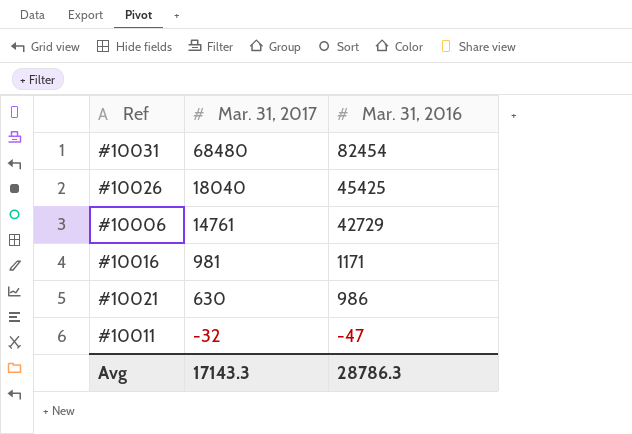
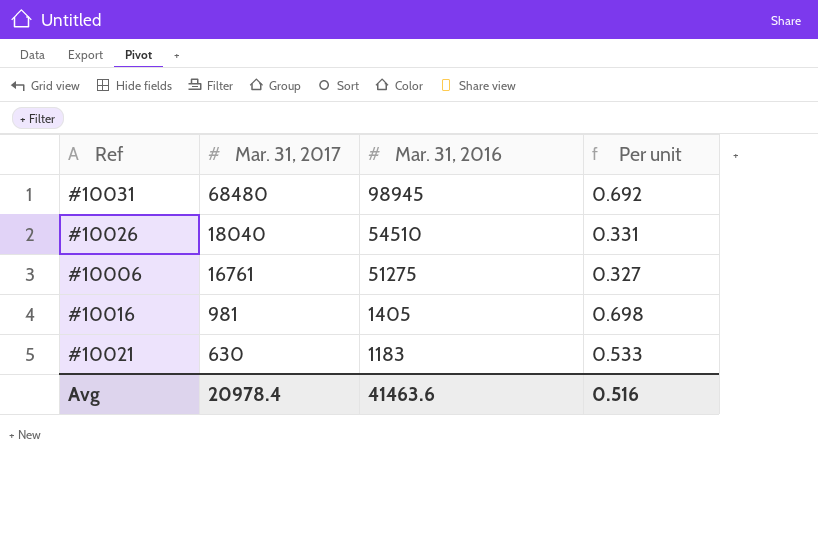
column Per unit | formula: none -> [Mar. 31, 2017] / [Mar. 31, 2016]
row #10011: -32 | -47 -> none
#10031 | Mar. 31, 2016: 82454 -> 98945
#10026 | Mar. 31, 2016: 45425 -> 54510
#10006 | Mar. 31, 2017: 14761 -> 16761
#10006 | Mar. 31, 2016: 42729 -> 51275
#10016 | Mar. 31, 2016: 1171 -> 1405
#10021 | Mar. 31, 2016: 986 -> 1183
Avg | Mar. 31, 2017: 17143.3 -> 20978.4
Avg | Mar. 31, 2016: 28786.3 -> 41463.6

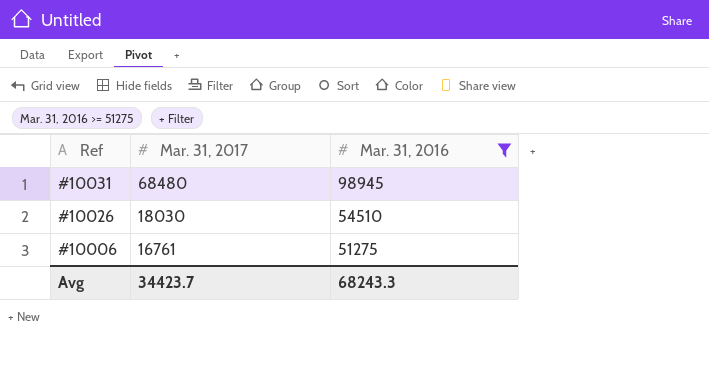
filter: none -> Mar. 31, 2016 >= 51275
column Per unit | formula: [Mar. 31, 2017] / [Mar. 31, 2016] -> none
#10026 | Mar. 31, 2017: 18040 -> 18030
Avg | Mar. 31, 2017: 20978.4 -> 34423.7
Avg | Mar. 31, 2016: 41463.6 -> 68243.3

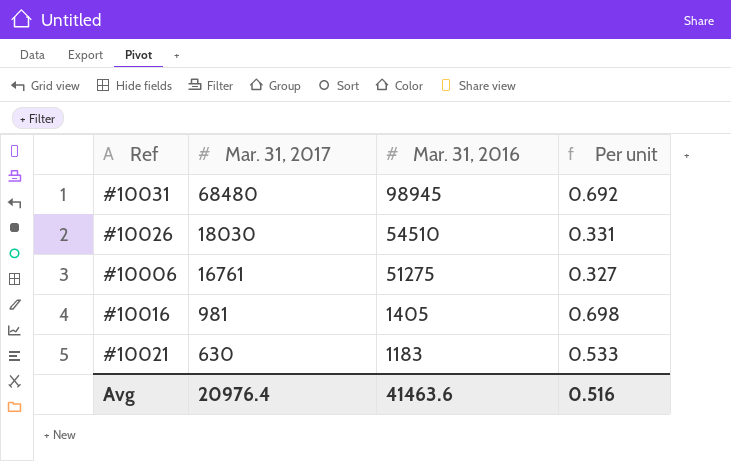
filter: Mar. 31, 2016 >= 51275 -> none
column Per unit | formula: none -> [Mar. 31, 2017] / [Mar. 31, 2016]
Avg | Mar. 31, 2017: 34423.7 -> 20976.4
Avg | Mar. 31, 2016: 68243.3 -> 41463.6

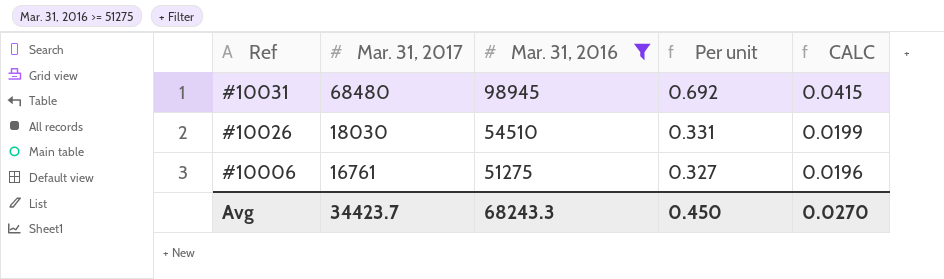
filter: none -> Mar. 31, 2016 >= 51275
column CALC | formula: none -> [Per unit] * 0.06
Avg | Mar. 31, 2017: 20976.4 -> 34423.7
Avg | Mar. 31, 2016: 41463.6 -> 68243.3
Avg | Per unit: 0.516 -> 0.450

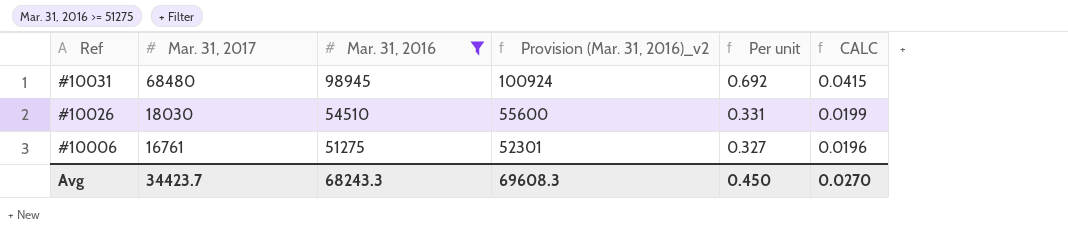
column Provision (Mar. 31, 2016)_v2 | formula: none -> [Mar. 31, 2016] * 1.02

